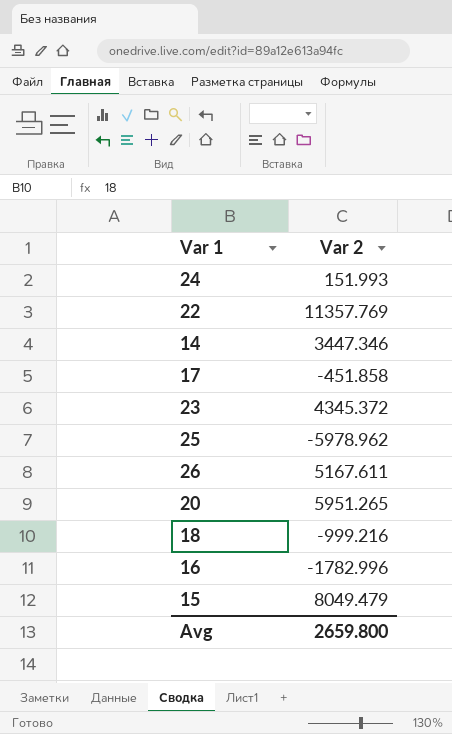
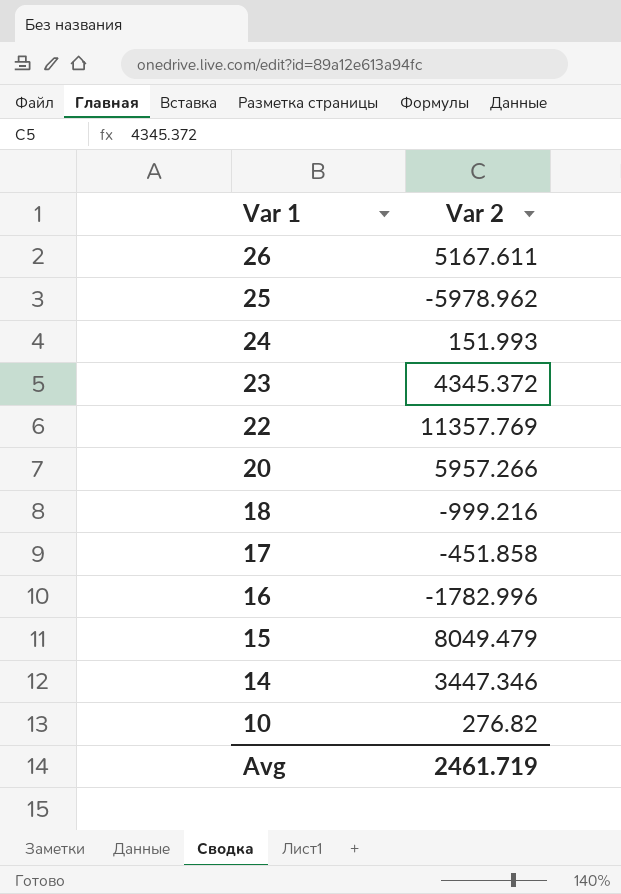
row order: none -> Var 1 descending
20 | Var 2: 5951.265 -> 5957.266
row 10: none -> 276.82
Avg | Var 2: 2659.800 -> 2461.719

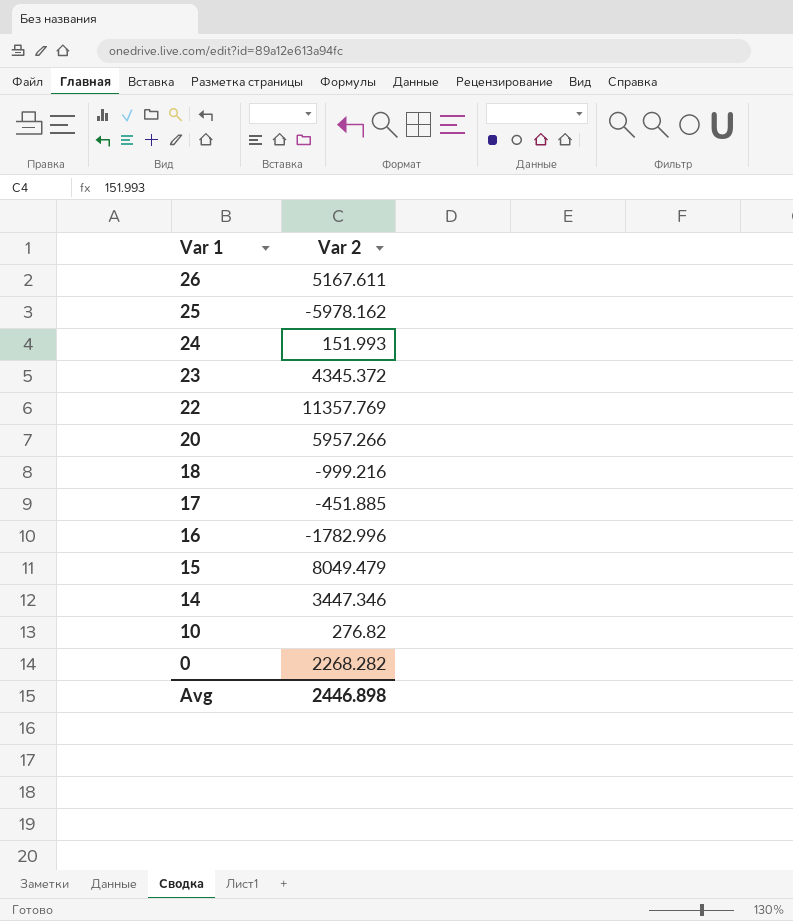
25 | Var 2: -5978.962 -> -5978.162
17 | Var 2: -451.858 -> -451.885
row 0: none -> 2268.282
Avg | Var 2: 2461.719 -> 2446.898

